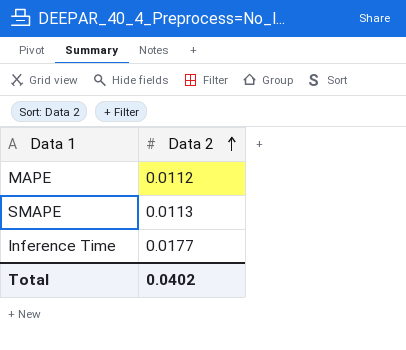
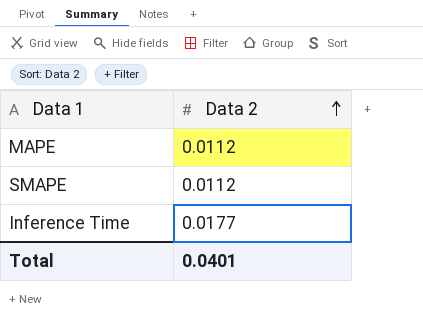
SMAPE | Data 2: 0.0113 -> 0.0112
Total | Data 2: 0.0402 -> 0.0401

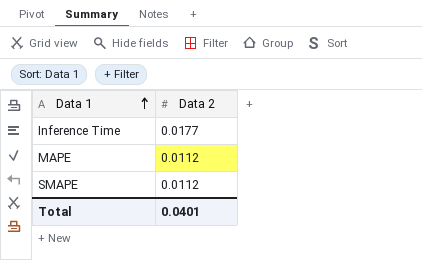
row order: Data 2 ascending -> Data 1 ascending

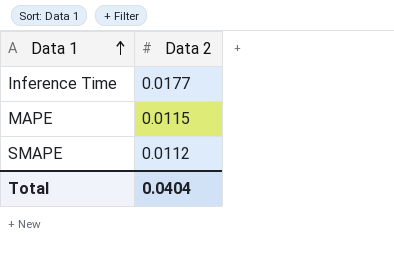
MAPE | Data 2: 0.0112 -> 0.0115
Total | Data 2: 0.0401 -> 0.0404

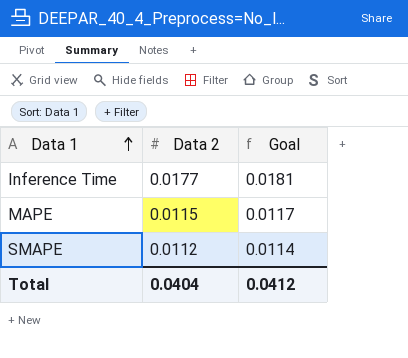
column Goal | formula: none -> [Data 2] * 1.02

